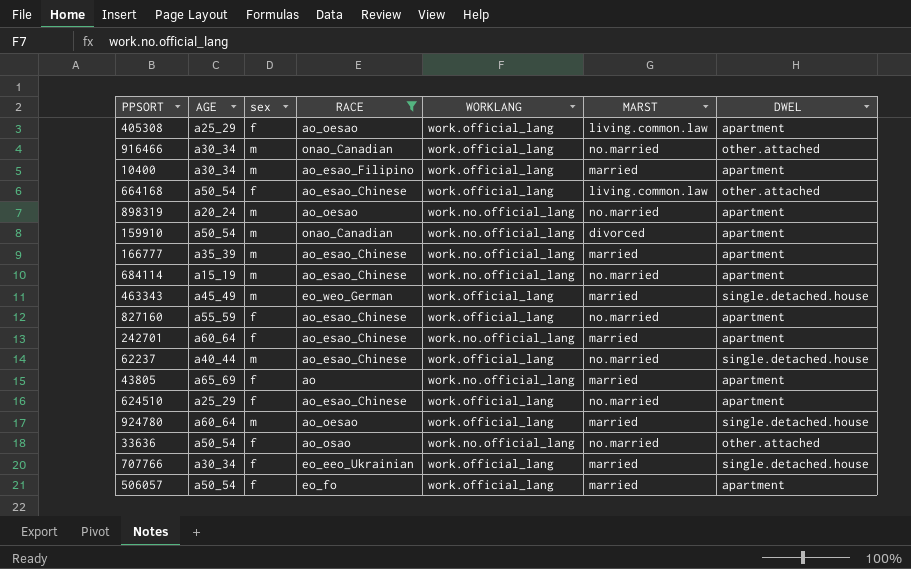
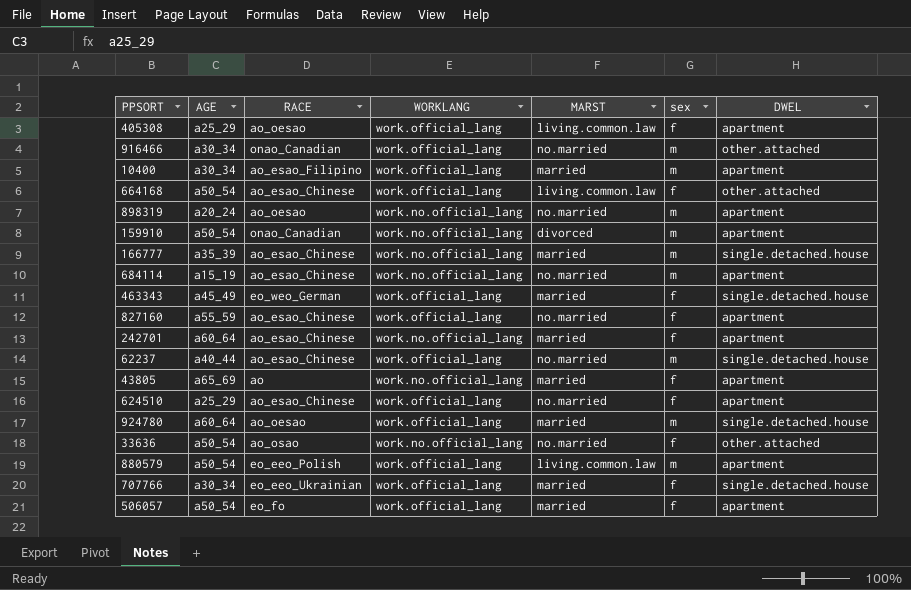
filter: RACE != eo_eeo_Polish -> none
column sex | position: 3 -> 6
166777 | DWEL: apartment -> single.detached.house
463343 | sex: m -> f

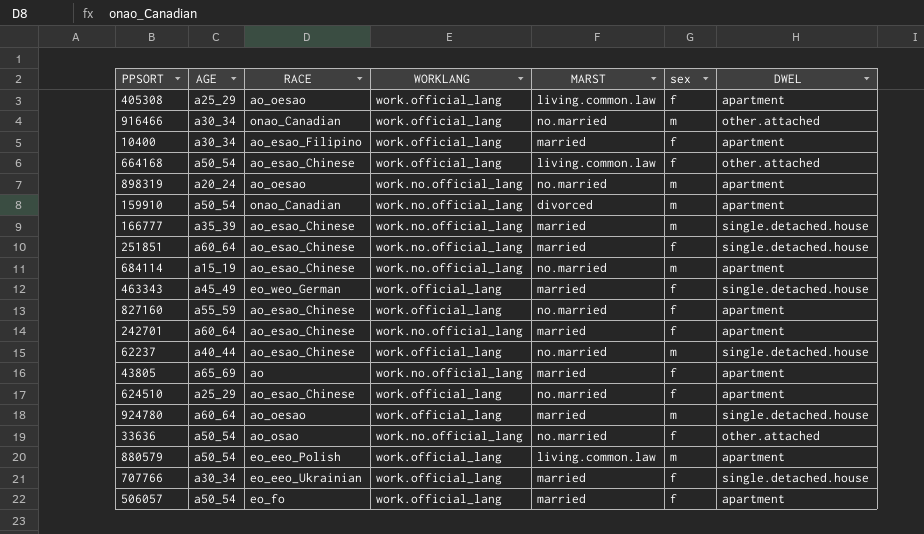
10400 | sex: m -> f
row 251851: none -> a60_64 | ao_esao_Chinese | work.no.official_lang | married | f | single.detached.house

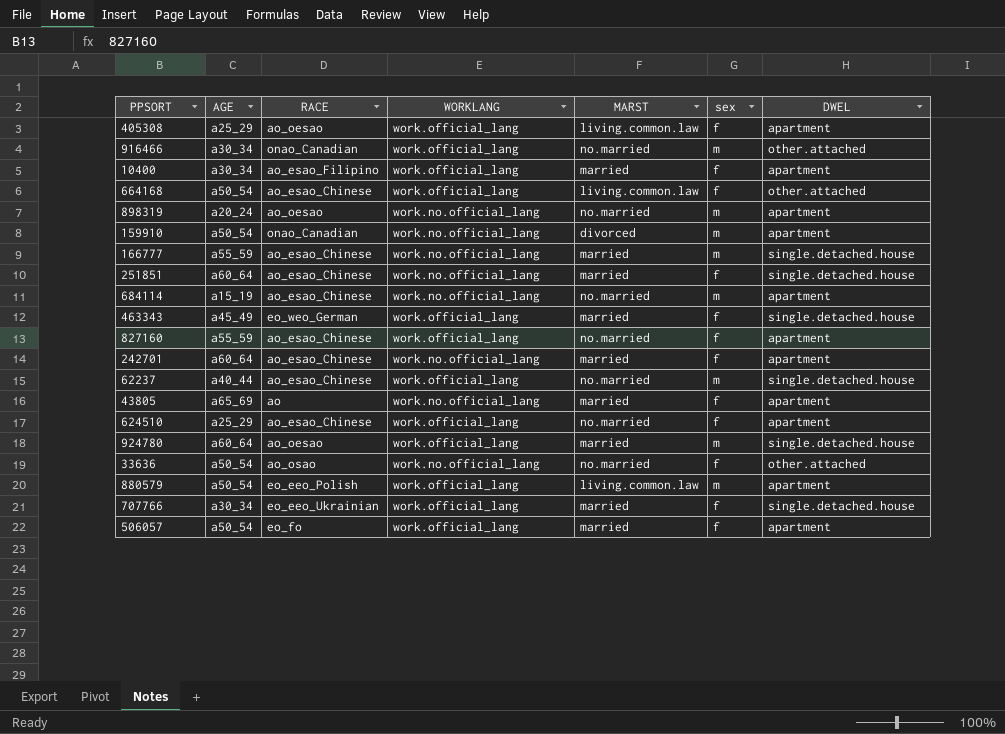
166777 | AGE: a35_39 -> a55_59

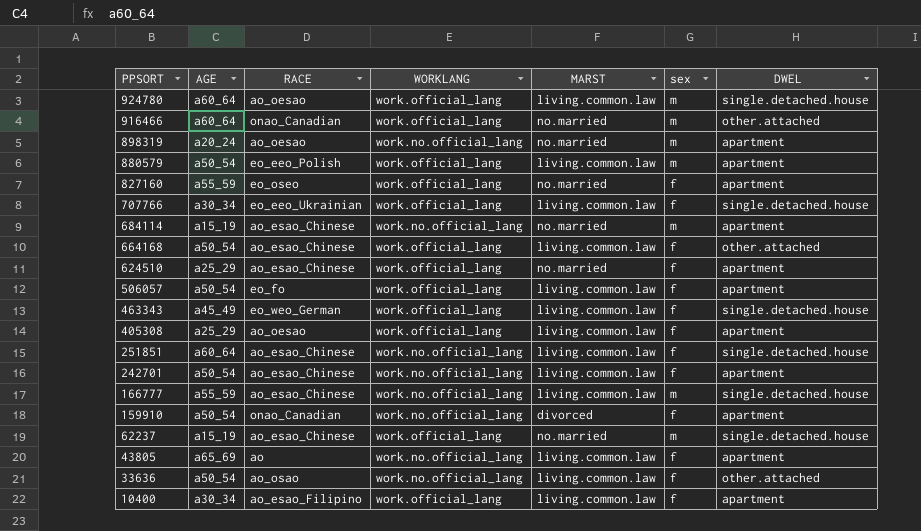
row order: none -> PPSORT descending
924780 | MARST: married -> living.common.law
916466 | AGE: a30_34 -> a60_64
827160 | RACE: ao_esao_Chinese -> eo_oseo
707766 | MARST: married -> living.common.law
506057 | MARST: married -> living.common.law
463343 | MARST: married -> living.common.law
251851 | MARST: married -> living.common.law
242701 | AGE: a60_64 -> a50_54
242701 | MARST: married -> living.common.law
166777 | MARST: married -> living.common.law
159910 | sex: m -> f
62237 | AGE: a40_44 -> a15_19
43805 | MARST: married -> living.common.law
33636 | MARST: no.married -> living.common.law
10400 | MARST: married -> living.common.law

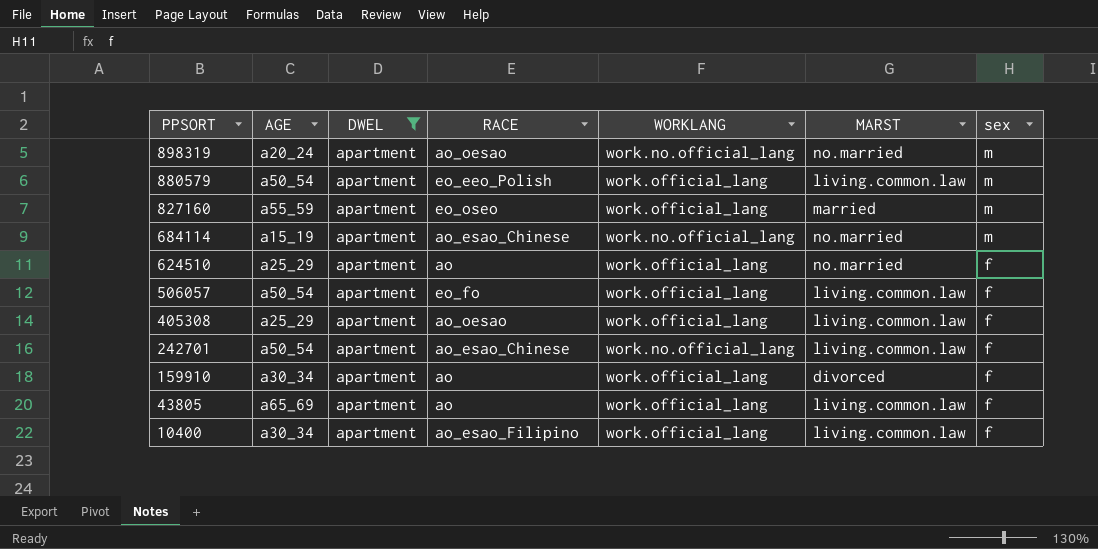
filter: none -> DWEL = apartment
column DWEL | position: 7 -> 3
827160 | MARST: no.married -> married
827160 | sex: f -> m
624510 | RACE: ao_esao_Chinese -> ao
159910 | AGE: a50_54 -> a30_34
159910 | RACE: onao_Canadian -> ao
159910 | WORKLANG: work.no.official_lang -> work.official_lang
43805 | WORKLANG: work.no.official_lang -> work.official_lang

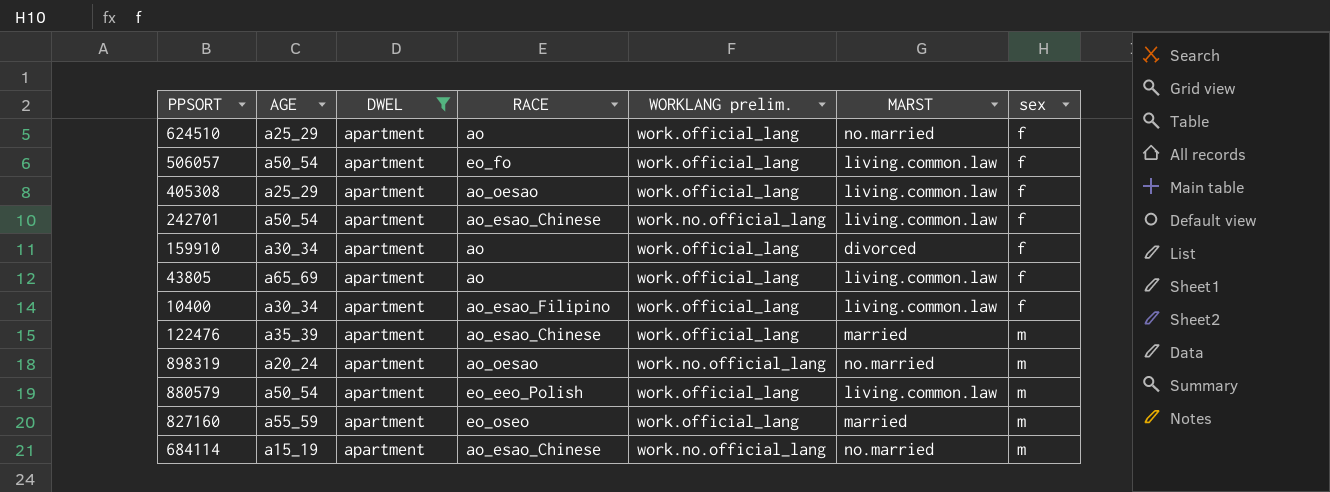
row order: PPSORT descending -> sex ascending
column name: WORKLANG -> WORKLANG prelim.
row 122476: none -> a35_39 | apartment | ao_esao_Chinese | work.official_lang | married | m

